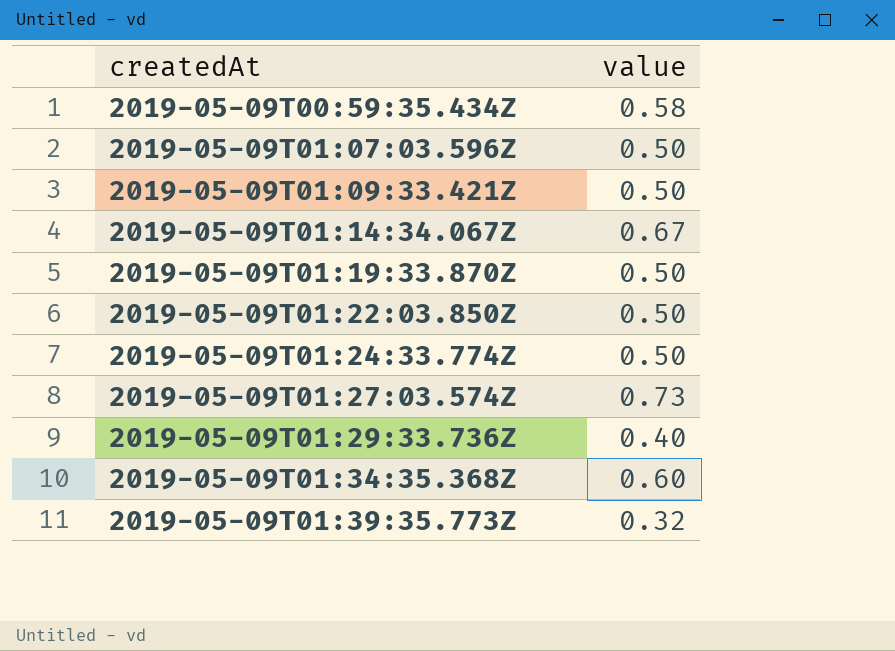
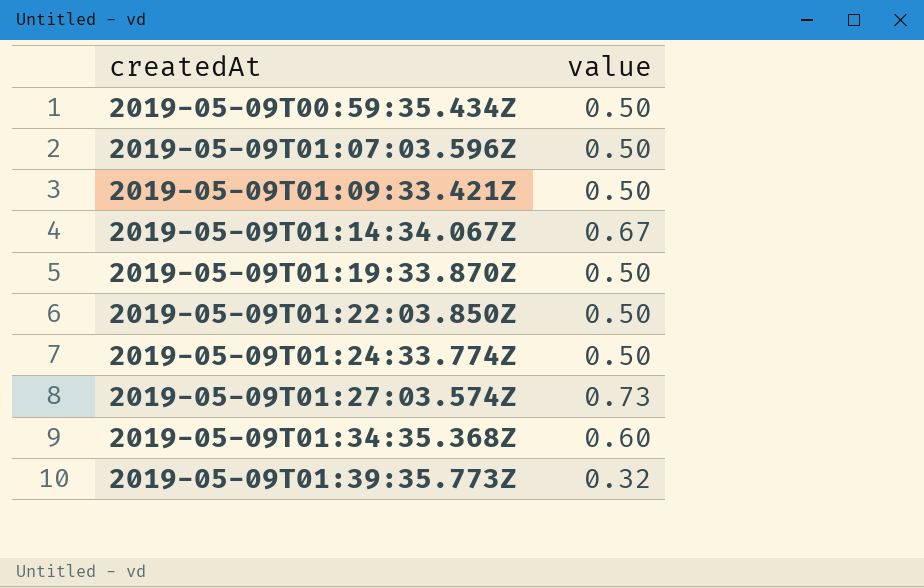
row 2019-05-09T01:29:33.736Z: 0.40 -> none
2019-05-09T00:59:35.434Z | value: 0.58 -> 0.50

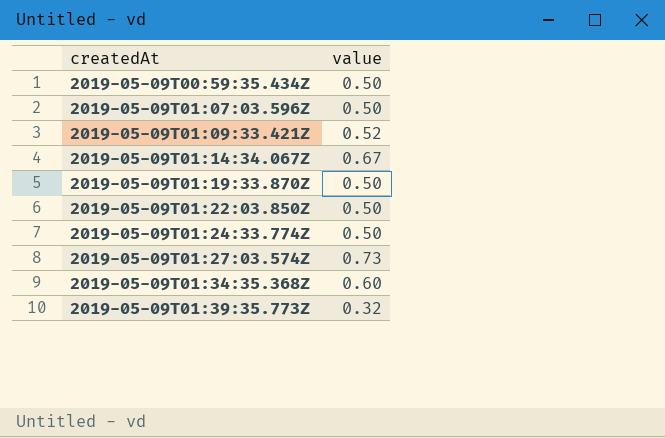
2019-05-09T01:09:33.421Z | value: 0.50 -> 0.52

